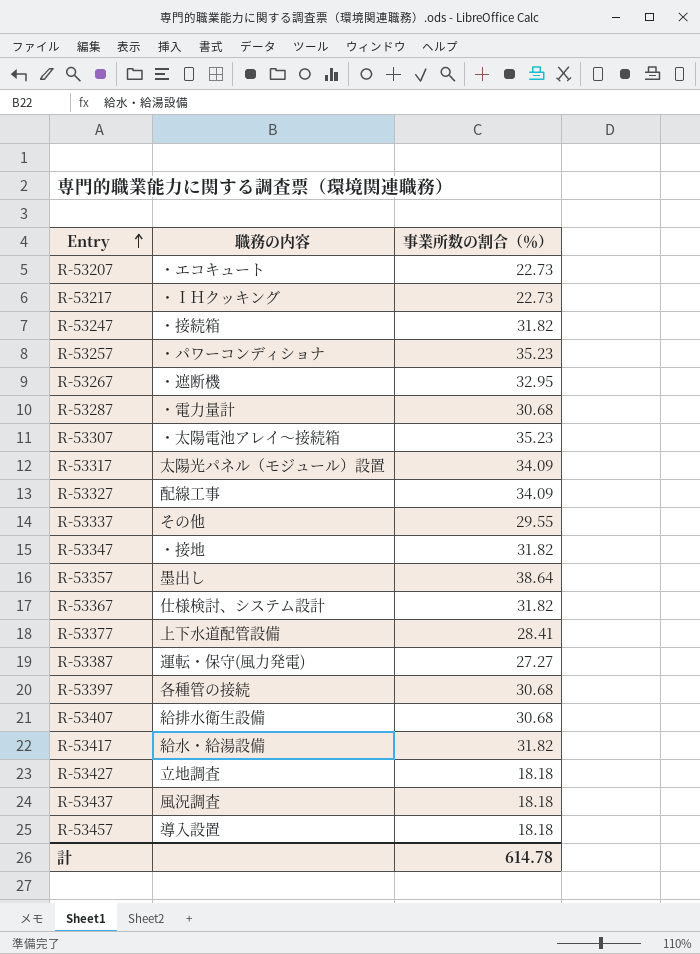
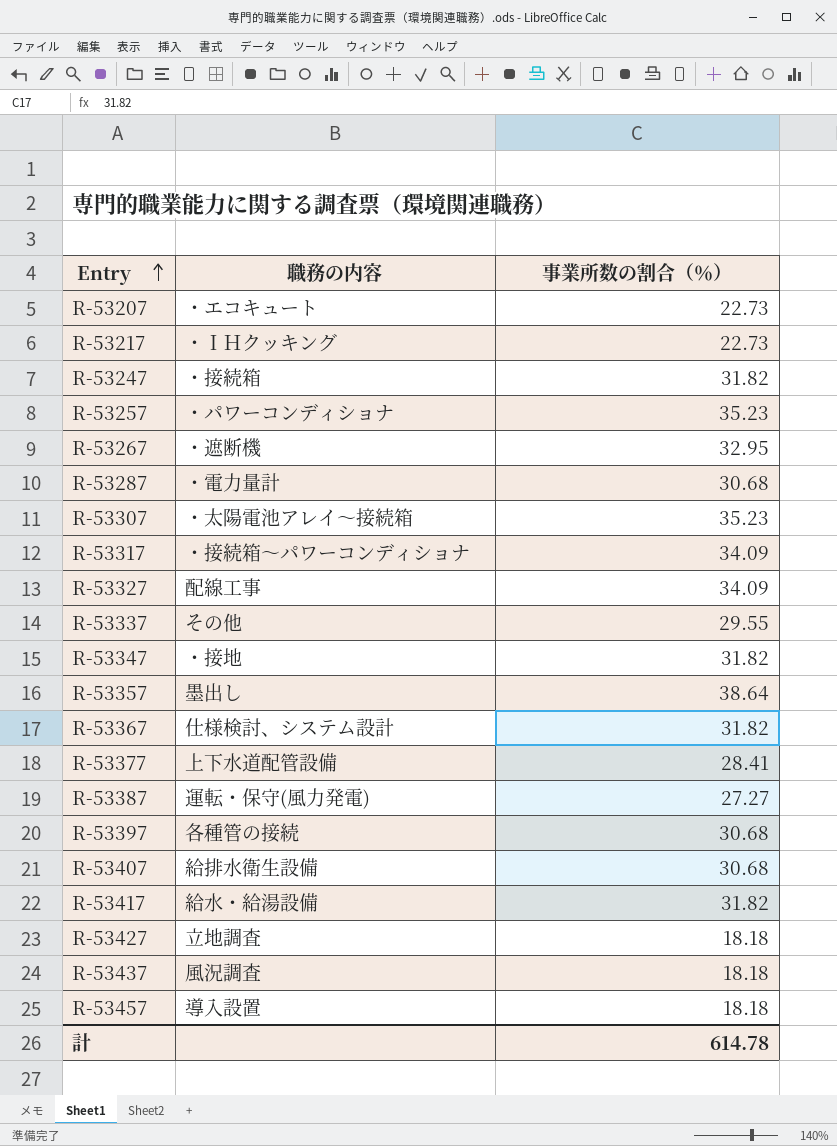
R-53317 | 職務の内容: 太陽光パネル（モジュール）設置 -> ・接続箱～パワーコンディショナ

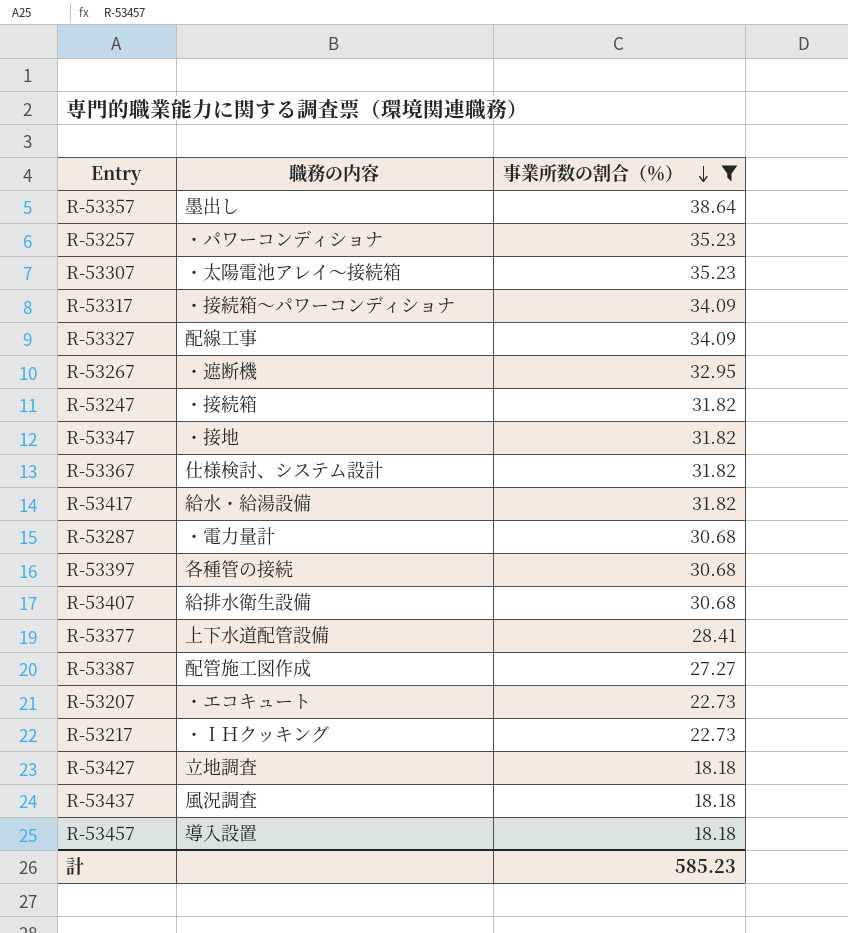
filter: none -> 事業所数の割合（％） != 29.55
row order: Entry ascending -> 事業所数の割合（％） descending
R-53387 | 職務の内容: 運転・保守(風力発電) -> 配管施工図作成
計 | 事業所数の割合（％）: 614.78 -> 585.23

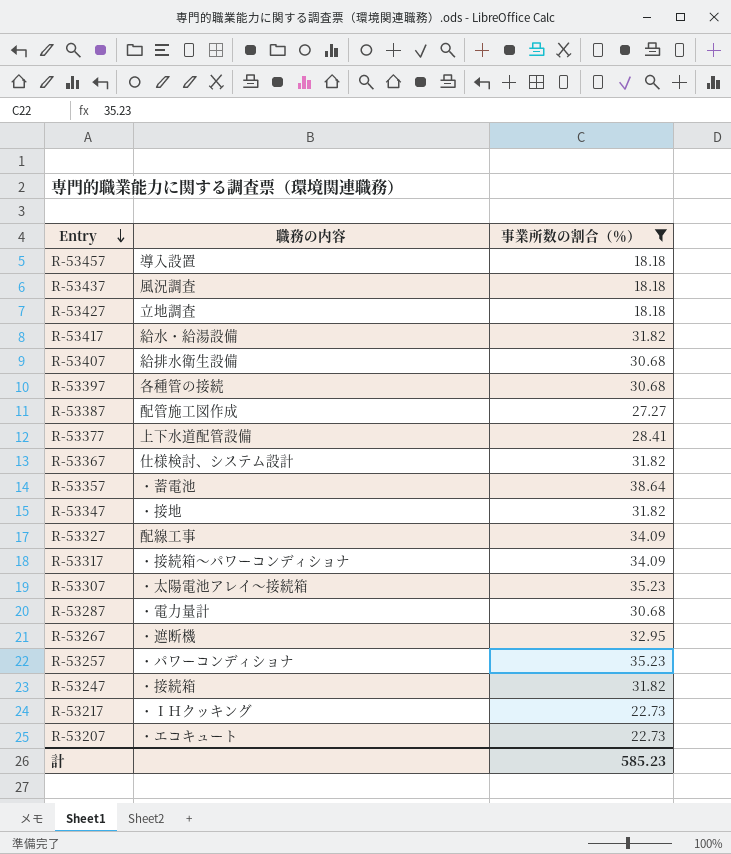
row order: 事業所数の割合（％） descending -> Entry descending
R-53357 | 職務の内容: 墨出し -> ・蓄電池

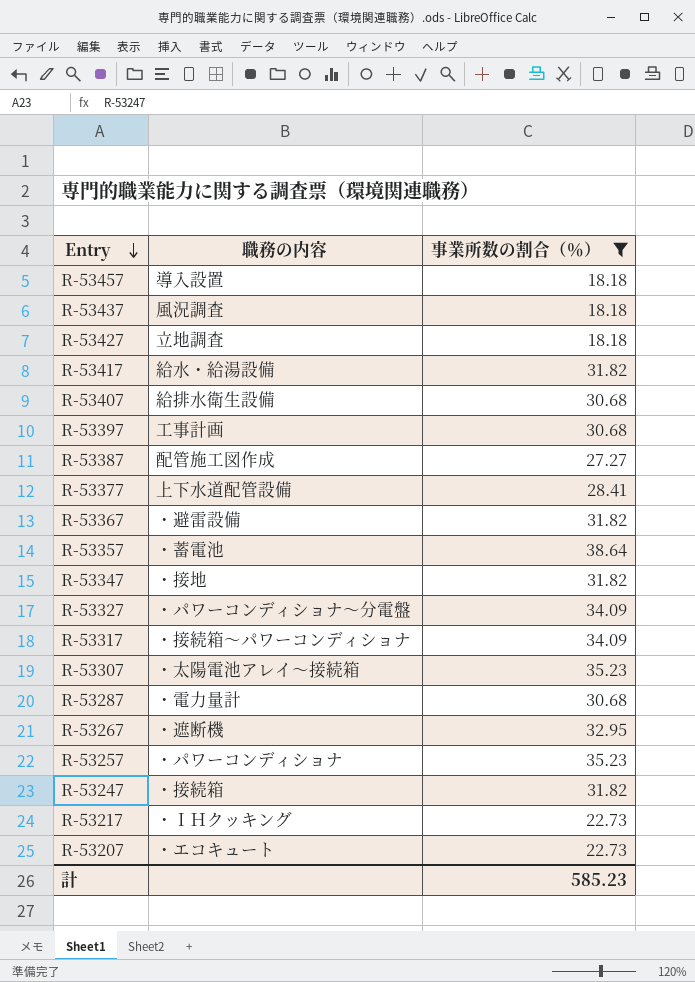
R-53397 | 職務の内容: 各種管の接続 -> 工事計画
R-53367 | 職務の内容: 仕様検討、システム設計 -> ・避雷設備
R-53327 | 職務の内容: 配線工事 -> ・パワーコンディショナ～分電盤

